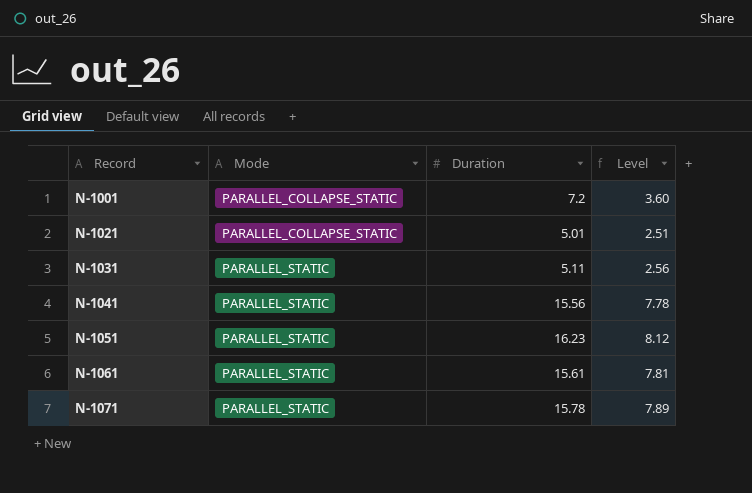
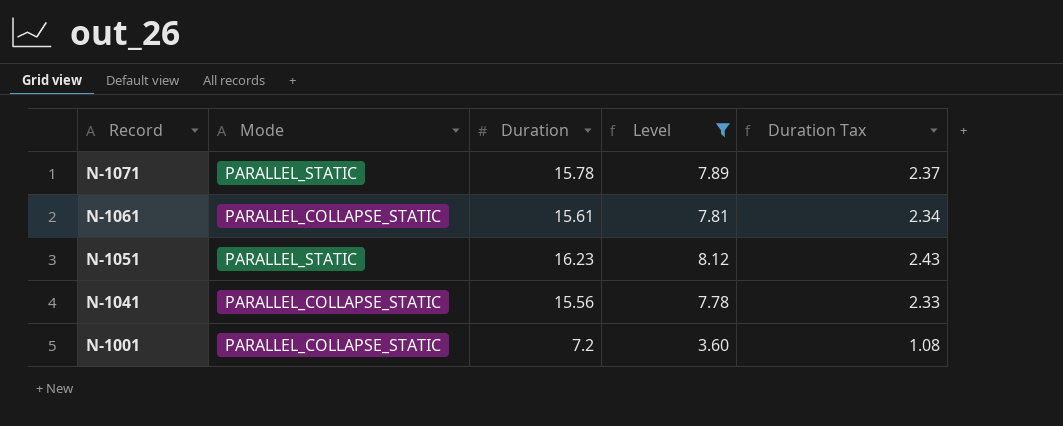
filter: none -> Level >= 3.60
row order: Record ascending -> Record descending
column Duration Tax | formula: none -> [Duration] * 0.15
N-1061 | Mode: PARALLEL_STATIC -> PARALLEL_COLLAPSE_STATIC
N-1041 | Mode: PARALLEL_STATIC -> PARALLEL_COLLAPSE_STATIC

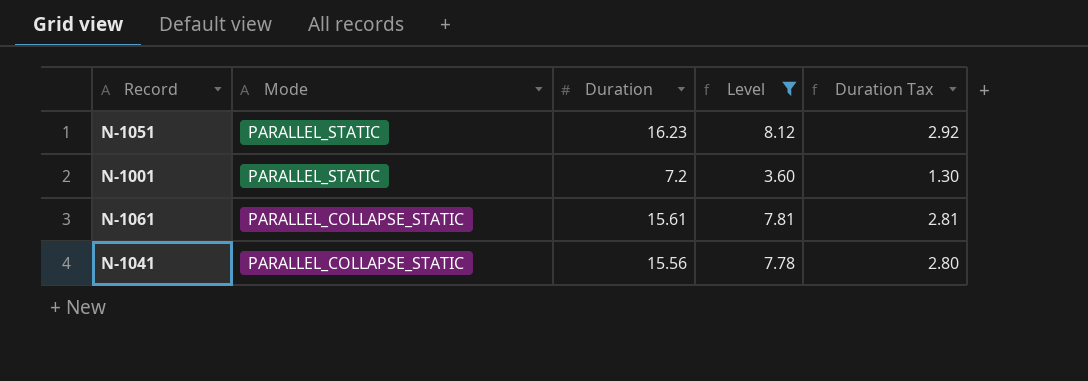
row order: Record descending -> Mode descending
column Duration Tax | formula: [Duration] * 0.15 -> [Duration] * 0.18
row N-1071: PARALLEL_STATIC | 15.78 | 7.89 | 2.37 -> none
N-1001 | Mode: PARALLEL_COLLAPSE_STATIC -> PARALLEL_STATIC

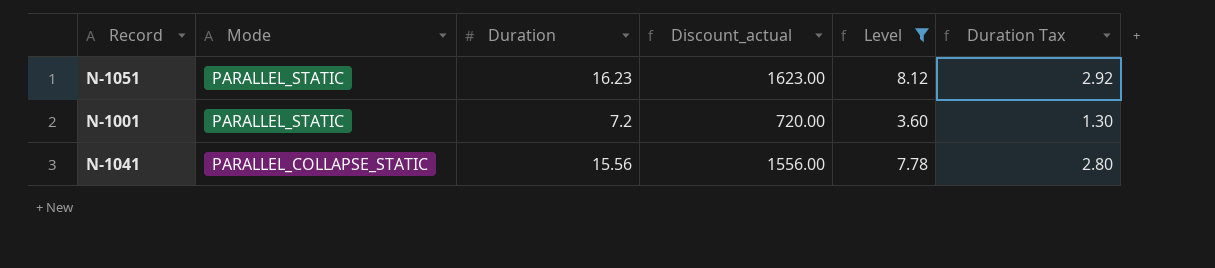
column Discount_actual | formula: none -> [Duration] * 100
row N-1061: PARALLEL_COLLAPSE_STATIC | 15.61 | 7.81 | 2.81 -> none

